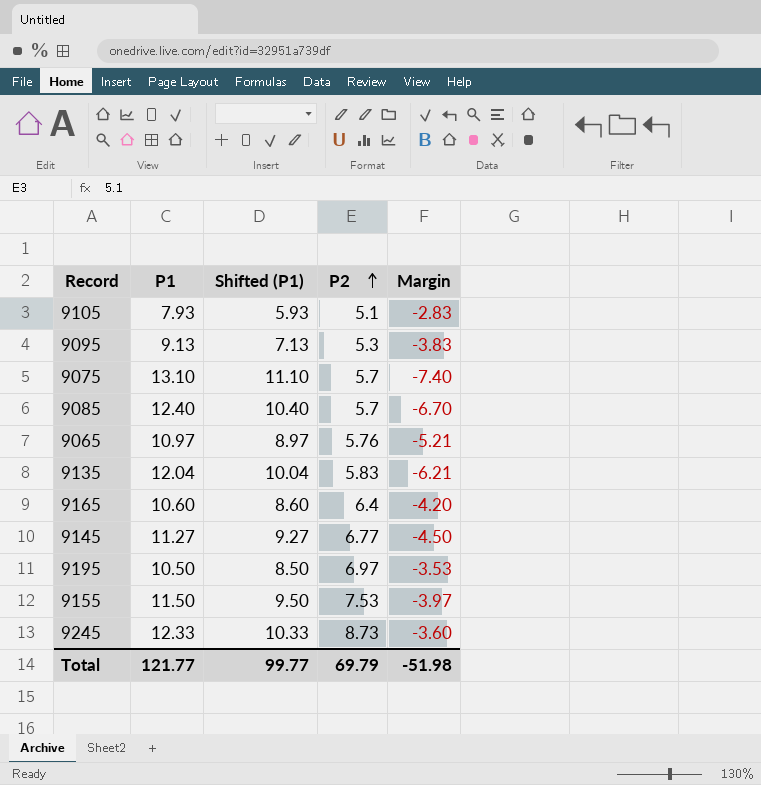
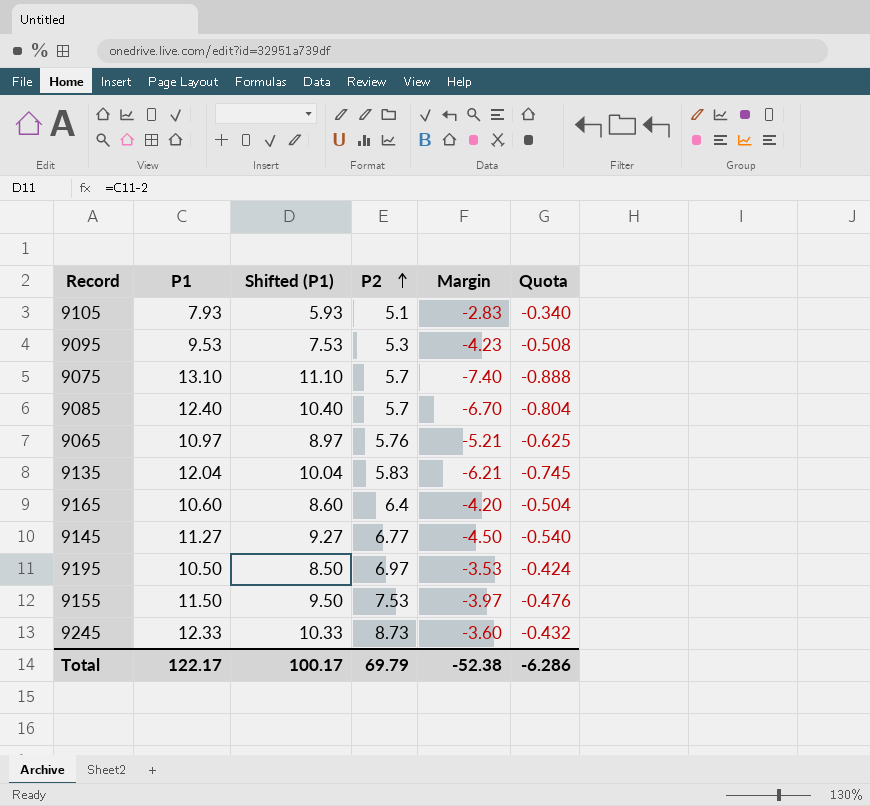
column Quota | formula: none -> [Margin] * 0.12
9095 | P1: 9.13 -> 9.53
9095 | Shifted (P1): 7.13 -> 7.53
9095 | Margin: -3.83 -> -4.23
Total | P1: 121.77 -> 122.17
Total | Shifted (P1): 99.77 -> 100.17
Total | Margin: -51.98 -> -52.38

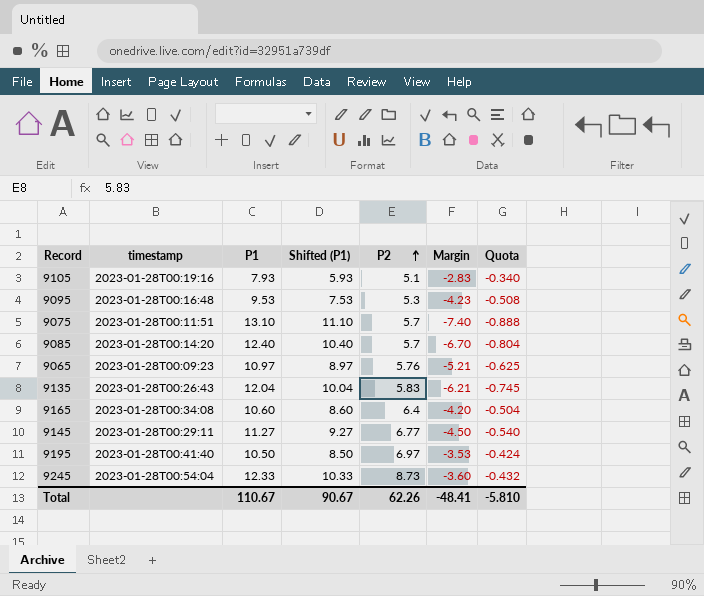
column timestamp | position: none -> 2
row 9155: 11.50 | 9.50 | 7.53 | -3.97 | -0.476 -> none
Total | P1: 122.17 -> 110.67
Total | Shifted (P1): 100.17 -> 90.67
Total | P2: 69.79 -> 62.26
Total | Margin: -52.38 -> -48.41
Total | Quota: -6.286 -> -5.810

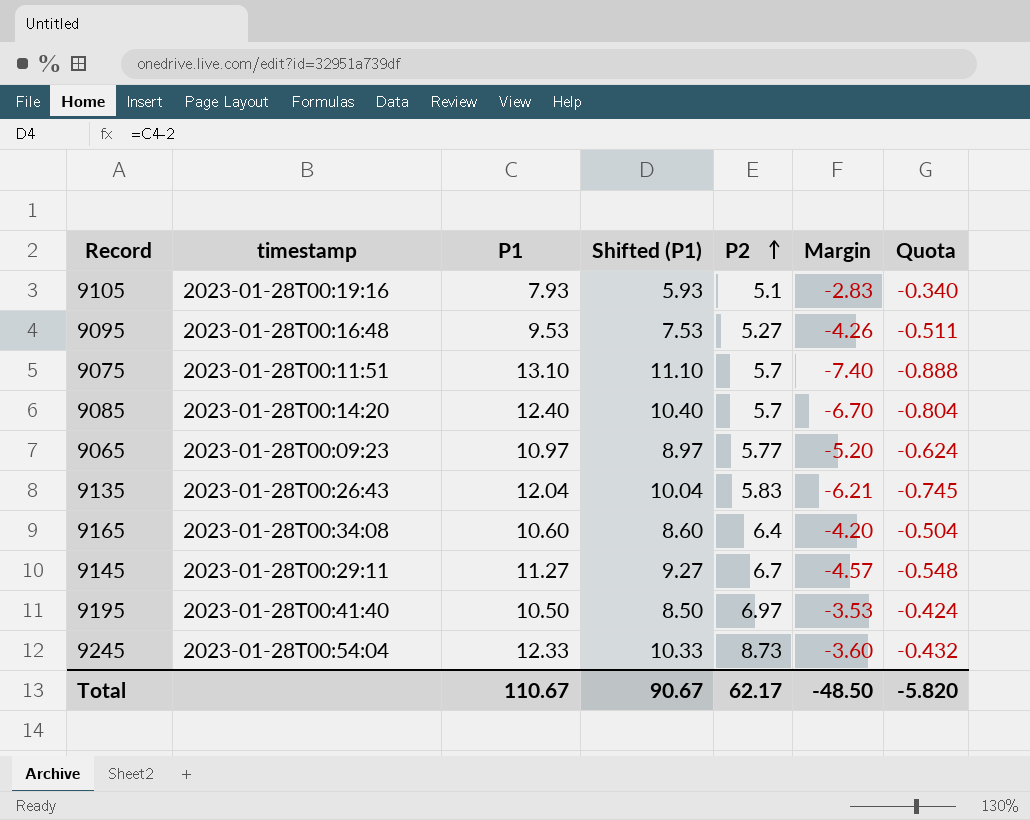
9095 | P2: 5.3 -> 5.27
9095 | Margin: -4.23 -> -4.26
9095 | Quota: -0.508 -> -0.511
9065 | P2: 5.76 -> 5.77
9065 | Margin: -5.21 -> -5.20
9065 | Quota: -0.625 -> -0.624
9145 | P2: 6.77 -> 6.7
9145 | Margin: -4.50 -> -4.57
9145 | Quota: -0.540 -> -0.548
Total | P2: 62.26 -> 62.17
Total | Margin: -48.41 -> -48.50
Total | Quota: -5.810 -> -5.820

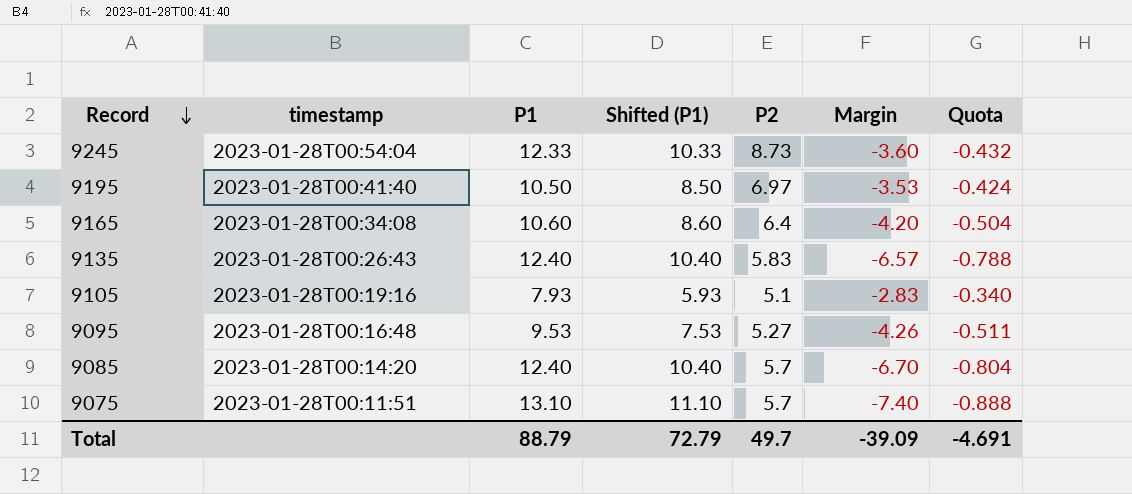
row order: P2 ascending -> Record descending
row 9065: 2023-01-28T00:09:23 | 10.97 | 8.97 | 5.77 | -5.20 | -0.624 -> none
row 9145: 2023-01-28T00:29:11 | 11.27 | 9.27 | 6.7 | -4.57 | -0.548 -> none
9135 | P1: 12.04 -> 12.40
9135 | Shifted (P1): 10.04 -> 10.40
9135 | Margin: -6.21 -> -6.57
9135 | Quota: -0.745 -> -0.788
Total | P1: 110.67 -> 88.79
Total | Shifted (P1): 90.67 -> 72.79
Total | P2: 62.17 -> 49.7
Total | Margin: -48.50 -> -39.09
Total | Quota: -5.820 -> -4.691

